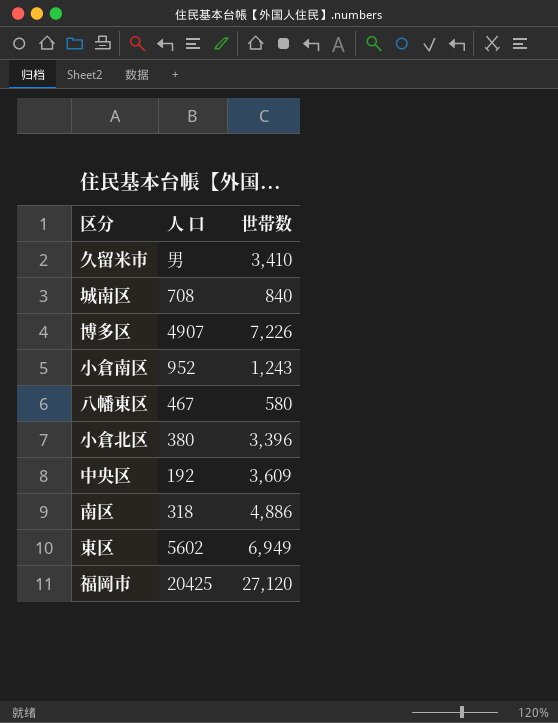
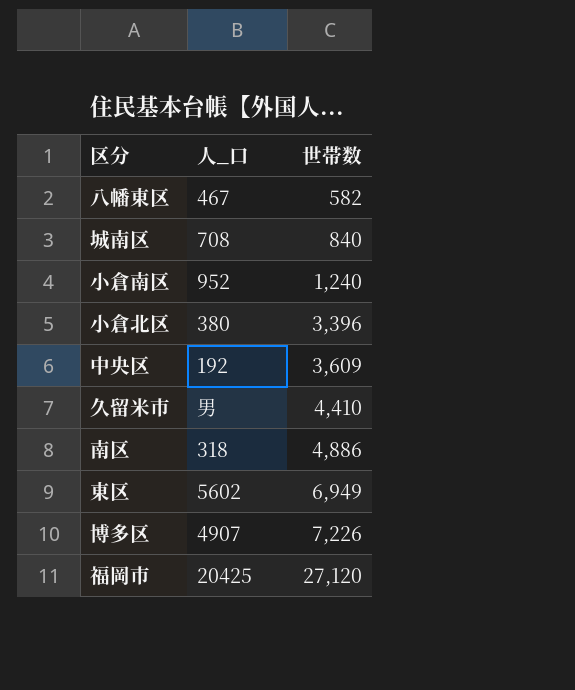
row order: none -> 世帯数 ascending
column name: 人 口 -> 人_口
八幡東区 | 世帯数: 580 -> 582
小倉南区 | 世帯数: 1,243 -> 1,240
久留米市 | 世帯数: 3,410 -> 4,410

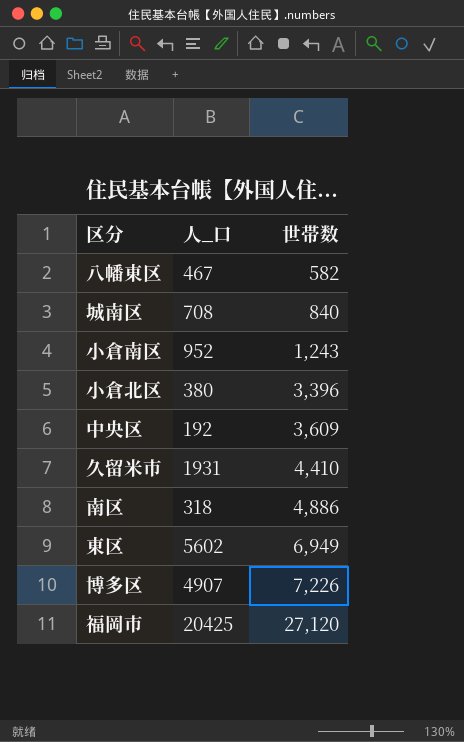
小倉南区 | 世帯数: 1,240 -> 1,243
久留米市 | 人_口: 男 -> 1931

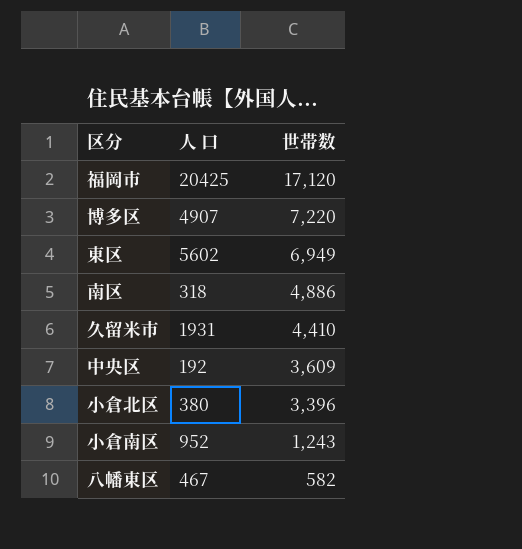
row order: 世帯数 ascending -> 世帯数 descending
column name: 人_口 -> 人 口
row 城南区: 708 | 840 -> none
福岡市 | 世帯数: 27,120 -> 17,120
博多区 | 世帯数: 7,226 -> 7,220

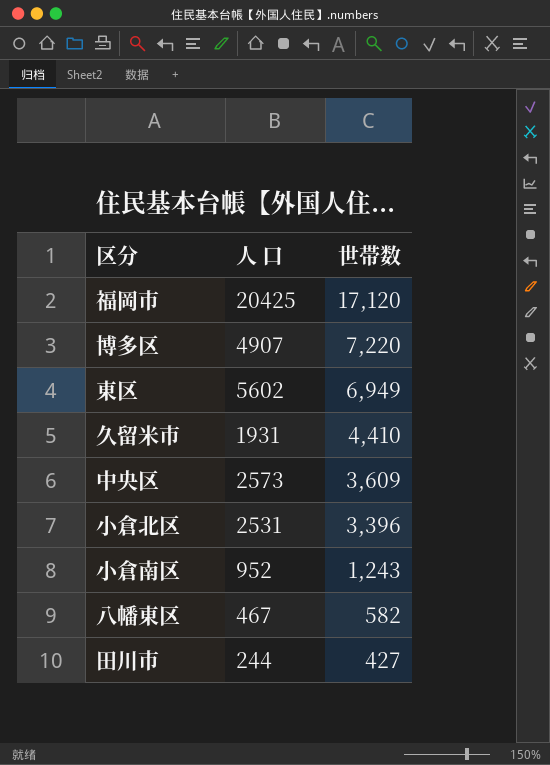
row 南区: 318 | 4,886 -> none
中央区 | 人 口: 192 -> 2573
小倉北区 | 人 口: 380 -> 2531
row 田川市: none -> 244 | 427

